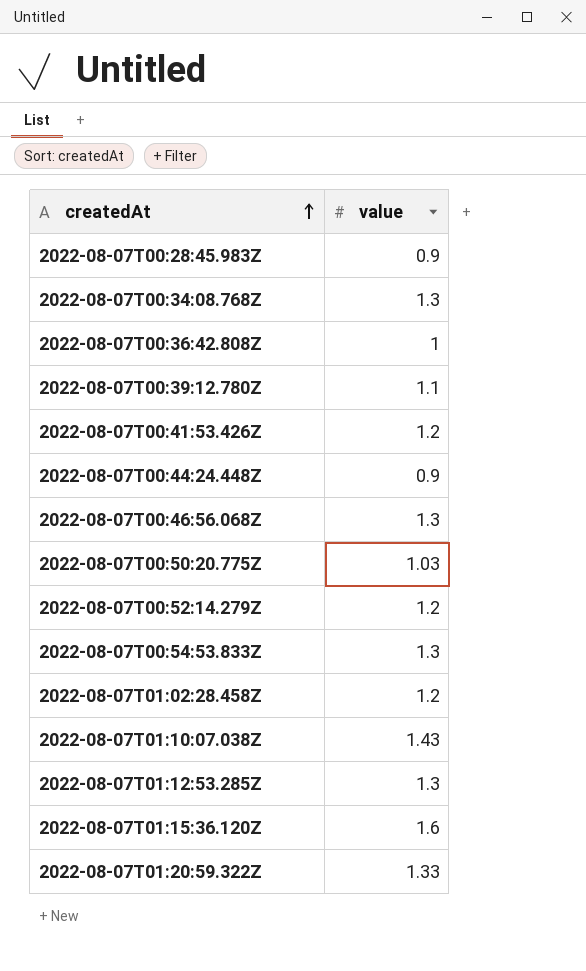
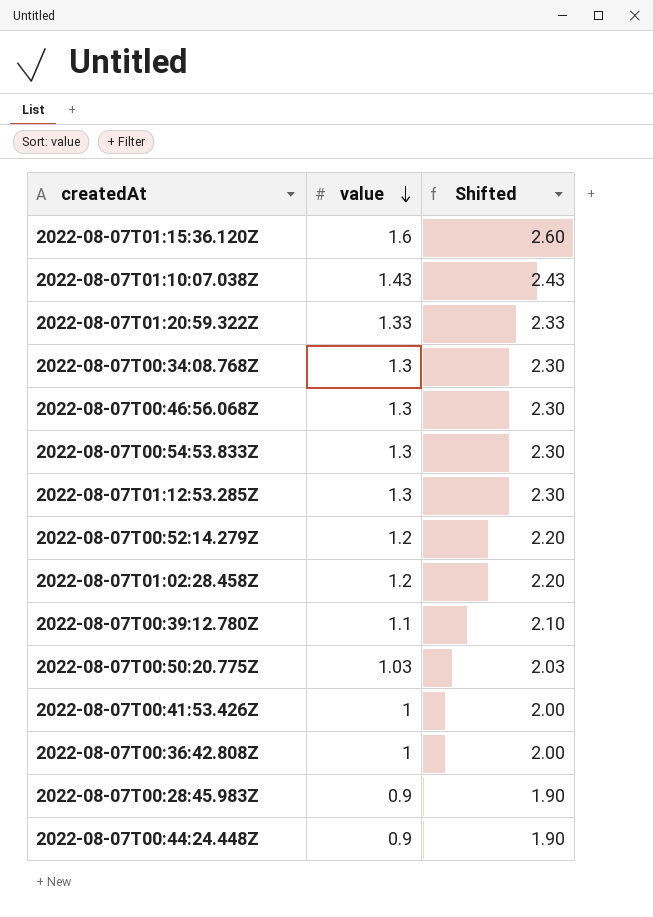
row order: createdAt ascending -> value descending
column Shifted | formula: none -> [value] + 1
2022-08-07T00:41:53.426Z | value: 1.2 -> 1

